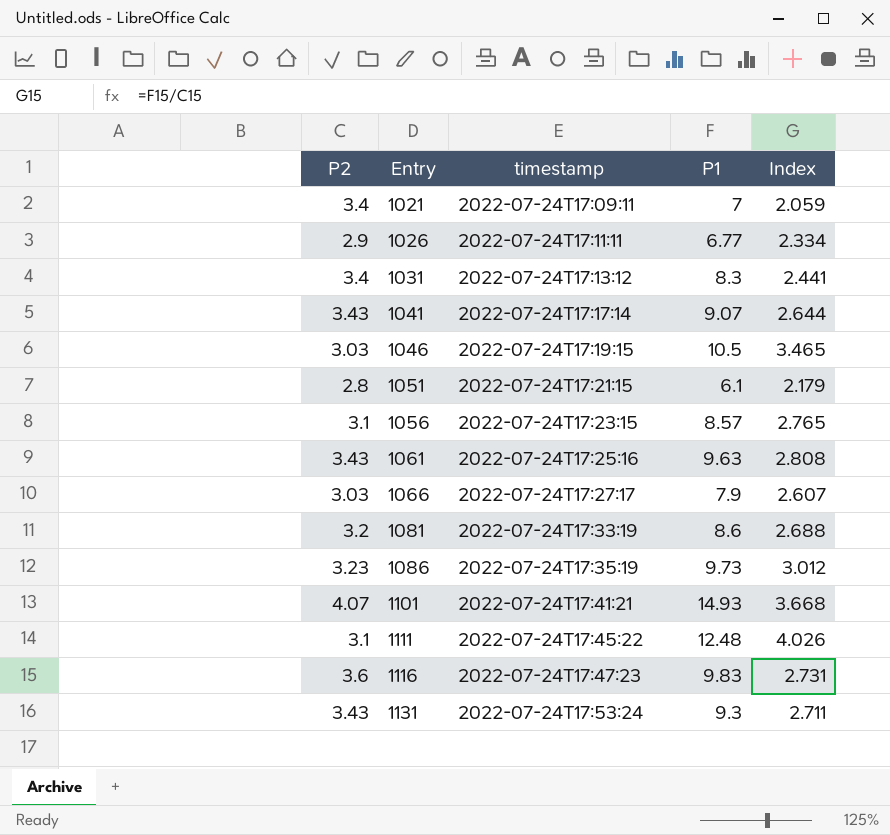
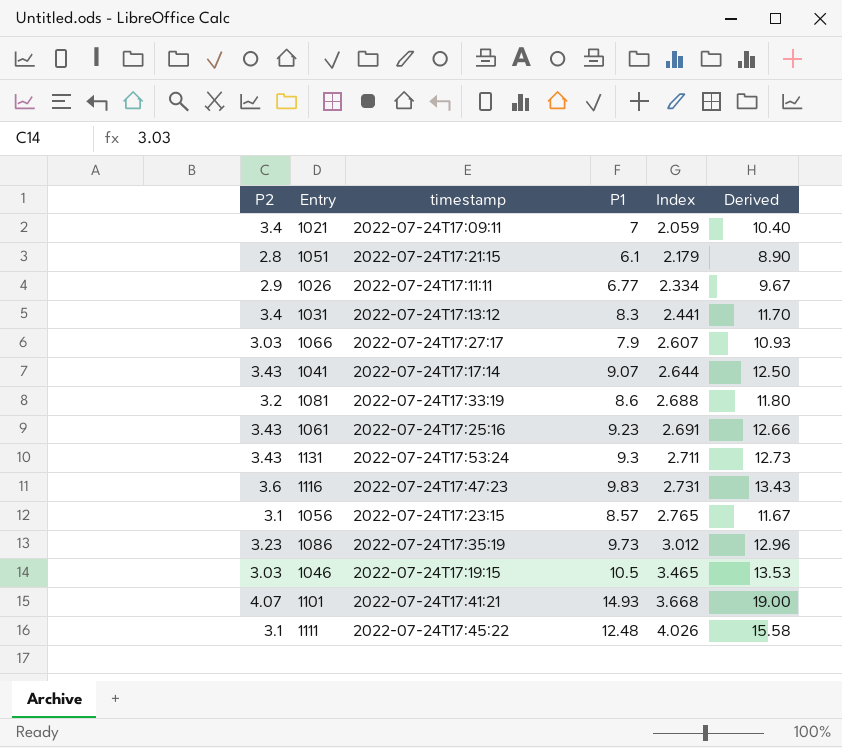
row order: Entry ascending -> Index ascending
column Derived | formula: none -> [P2] + [P1]
1061 | P1: 9.63 -> 9.23
1061 | Index: 2.808 -> 2.691

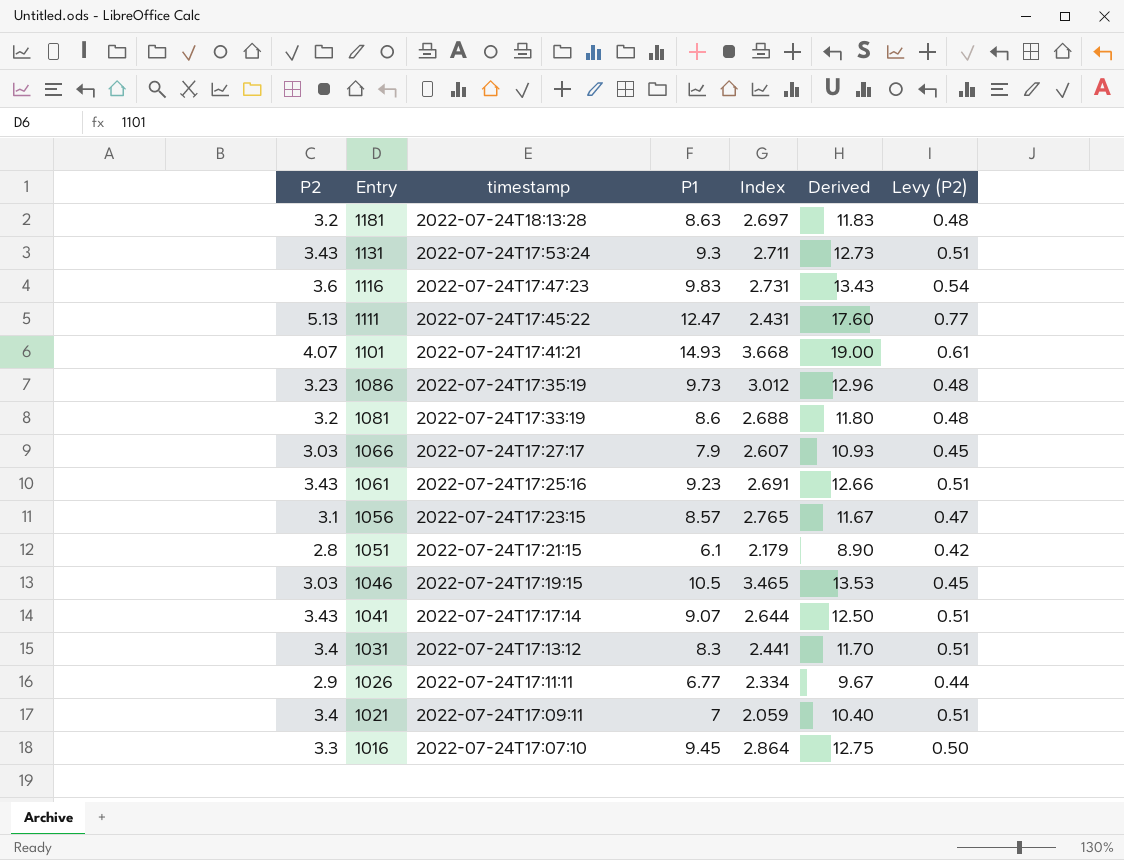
row order: Index ascending -> Entry descending
column Levy (P2) | formula: none -> [P2] * 0.15
row 1181: none -> 3.2 | 2022-07-24T18:13:28 | 8.63 | 2.697 | 11.83 | 0.48
1111 | P2: 3.1 -> 5.13
1111 | P1: 12.48 -> 12.47
1111 | Index: 4.026 -> 2.431
1111 | Derived: 15.58 -> 17.60
row 1016: none -> 3.3 | 2022-07-24T17:07:10 | 9.45 | 2.864 | 12.75 | 0.50

